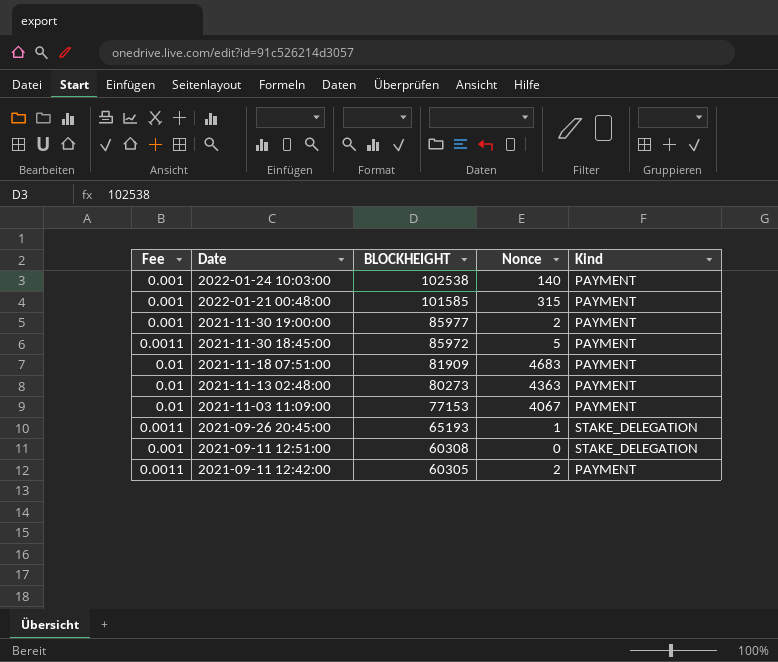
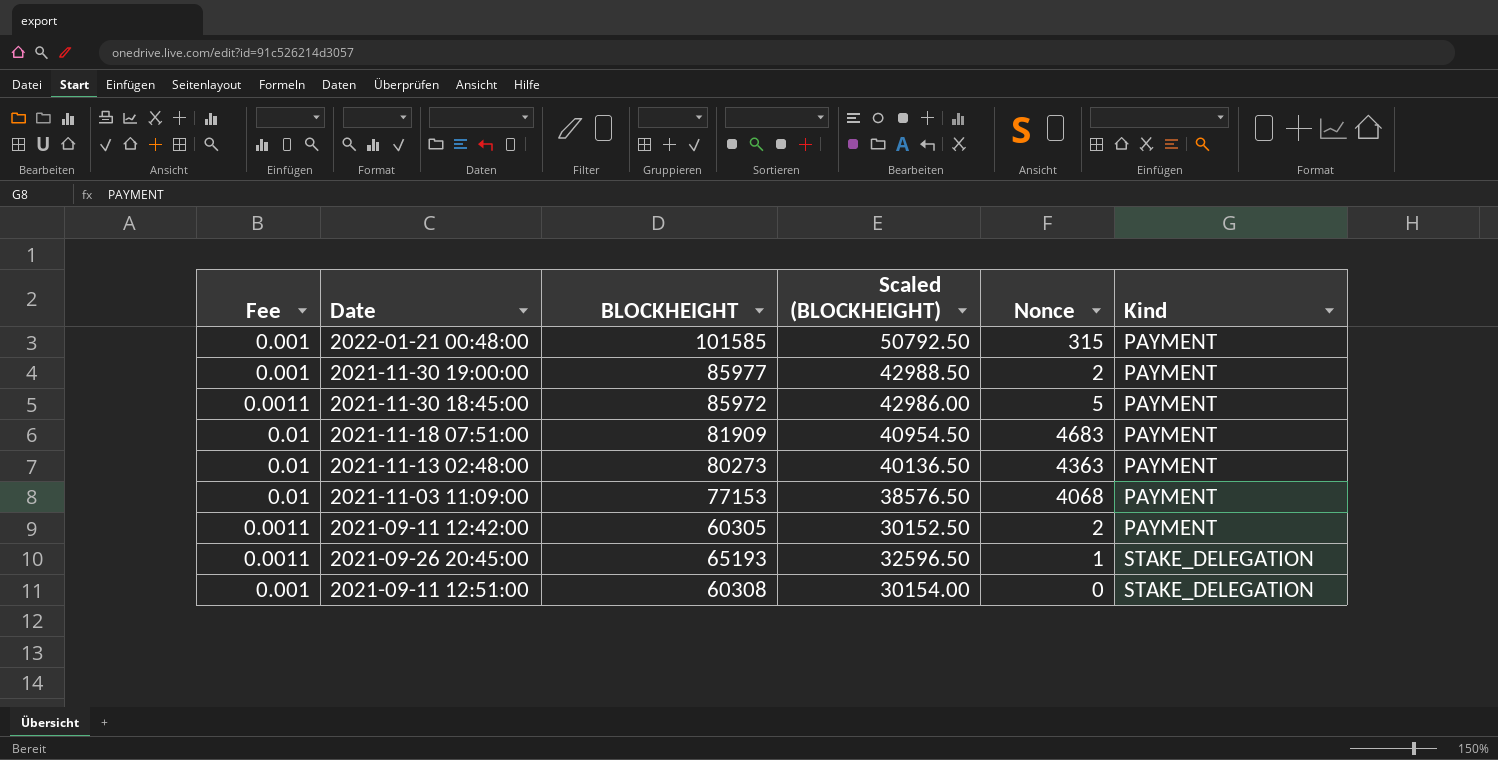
row order: Date descending -> Kind ascending
column Scaled (BLOCKHEIGHT) | formula: none -> [BLOCKHEIGHT] * 0.5
row 2022-01-24 10:03:00: 0.001 | 102538 | 140 | PAYMENT -> none
2021-11-03 11:09:00 | Nonce: 4067 -> 4068

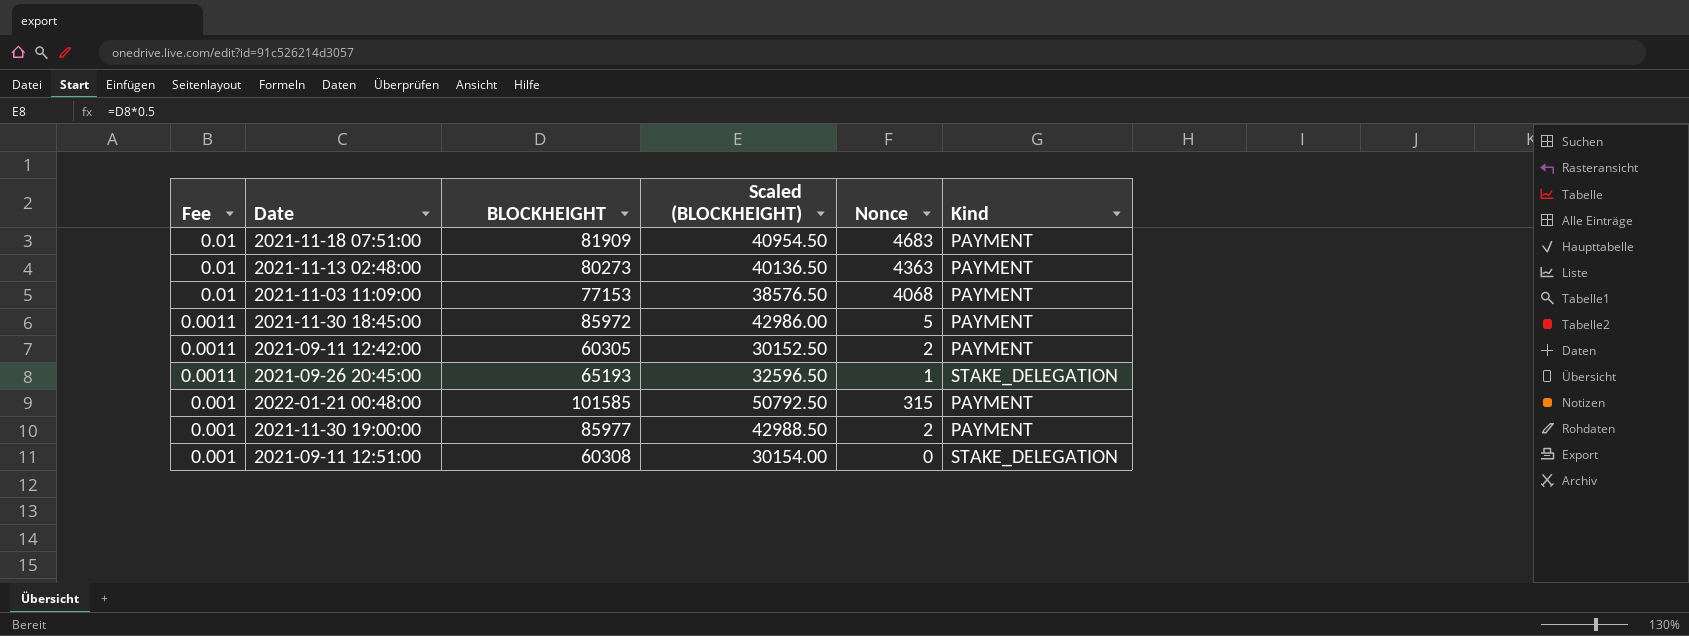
row order: Kind ascending -> Fee descending

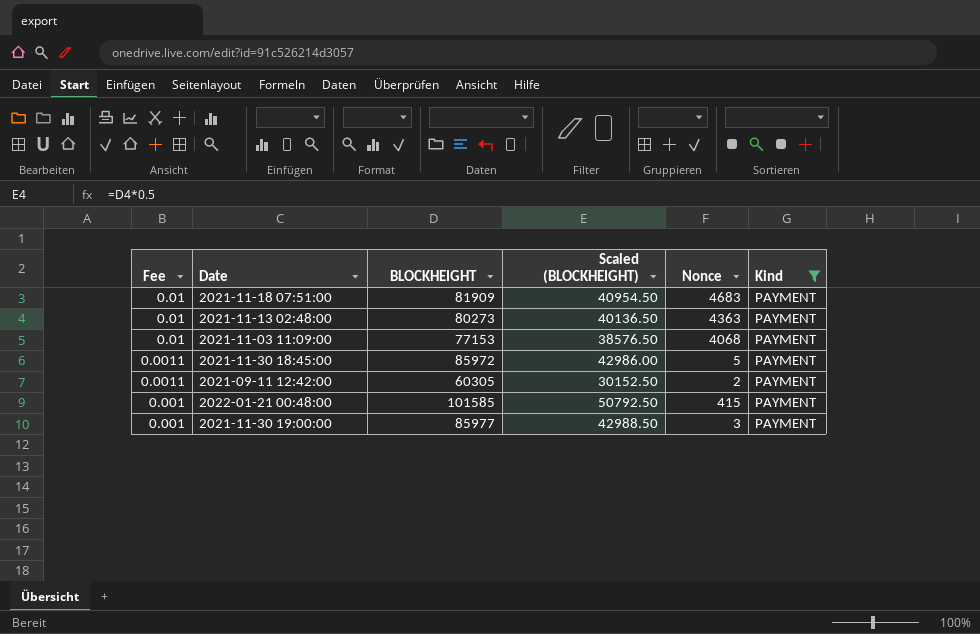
filter: none -> Kind = PAYMENT
2022-01-21 00:48:00 | Nonce: 315 -> 415
2021-11-30 19:00:00 | Nonce: 2 -> 3

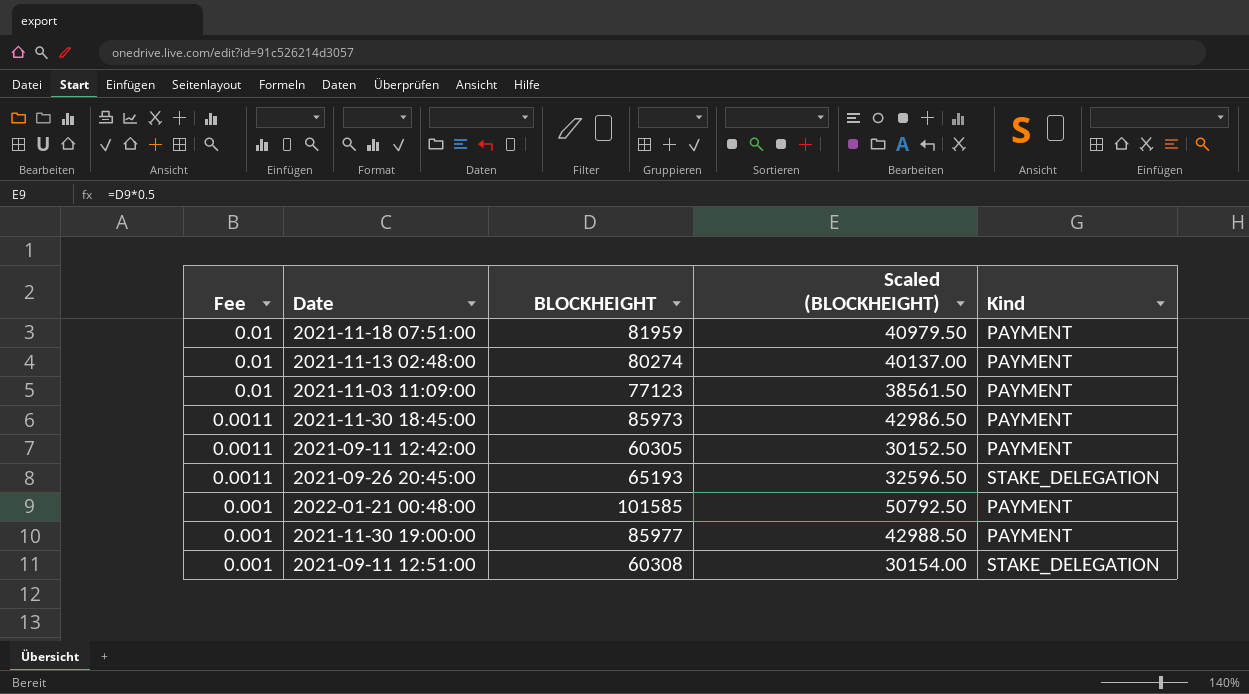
filter: Kind = PAYMENT -> none
column Nonce | position: 5 -> none
2021-11-18 07:51:00 | BLOCKHEIGHT: 81909 -> 81959
2021-11-18 07:51:00 | Scaled (BLOCKHEIGHT): 40954.50 -> 40979.50
2021-11-13 02:48:00 | BLOCKHEIGHT: 80273 -> 80274
2021-11-13 02:48:00 | Scaled (BLOCKHEIGHT): 40136.50 -> 40137.00
2021-11-03 11:09:00 | BLOCKHEIGHT: 77153 -> 77123
2021-11-03 11:09:00 | Scaled (BLOCKHEIGHT): 38576.50 -> 38561.50
2021-11-30 18:45:00 | BLOCKHEIGHT: 85972 -> 85973
2021-11-30 18:45:00 | Scaled (BLOCKHEIGHT): 42986.00 -> 42986.50

